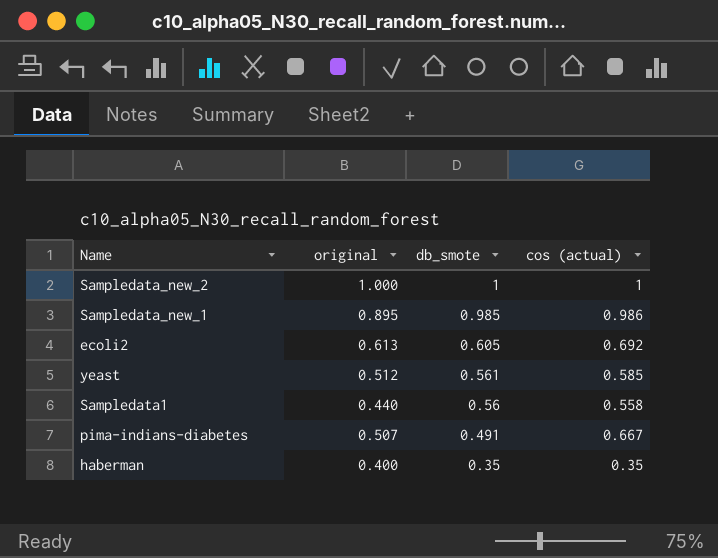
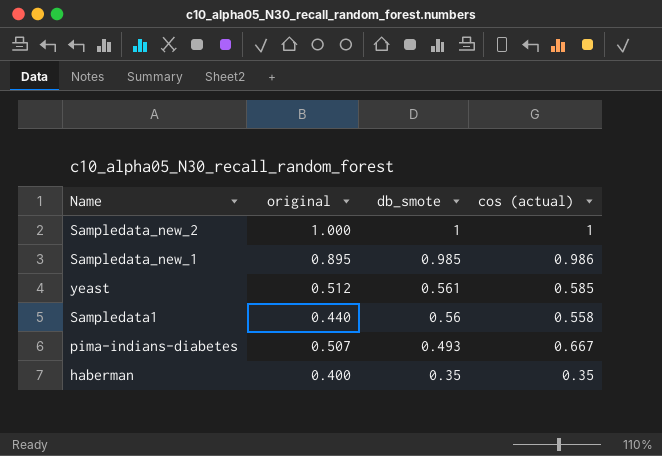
row ecoli2: 0.613 | 0.605 | 0.692 -> none
pima-indians-diabetes | db_smote: 0.491 -> 0.493

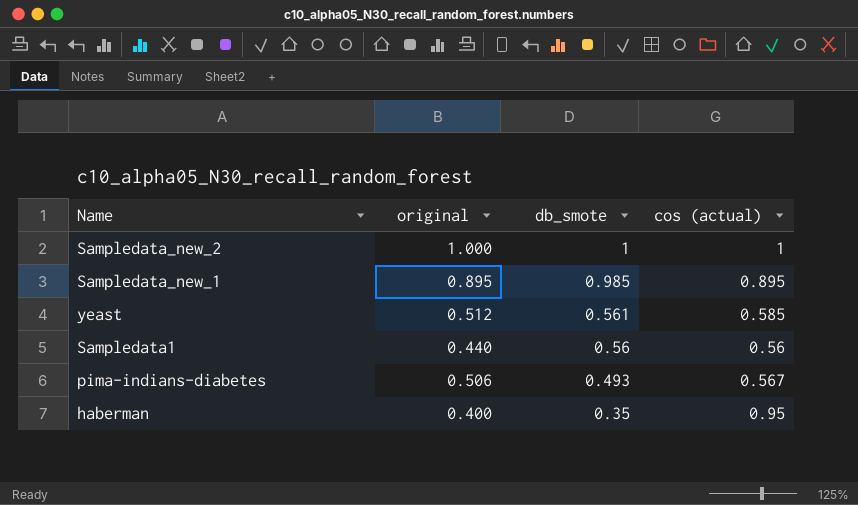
Sampledata_new_1 | cos (actual): 0.986 -> 0.895
Sampledata1 | cos (actual): 0.558 -> 0.56
pima-indians-diabetes | original: 0.507 -> 0.506
pima-indians-diabetes | cos (actual): 0.667 -> 0.567
haberman | cos (actual): 0.35 -> 0.95

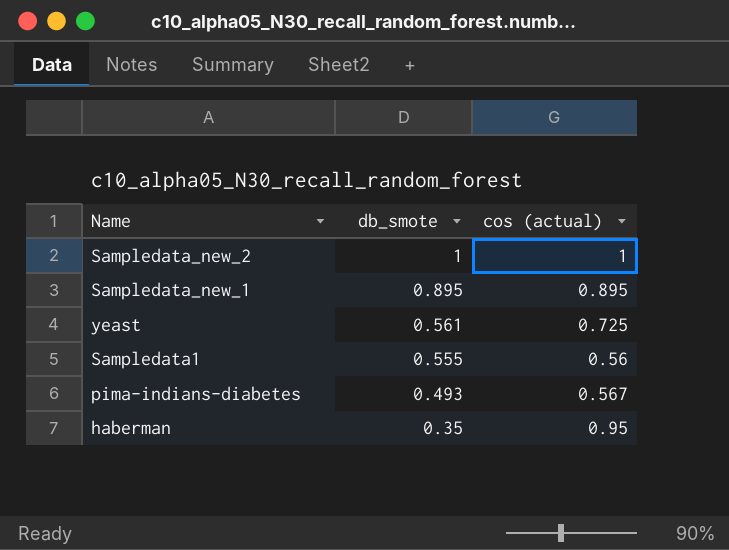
column original | position: 2 -> none
Sampledata_new_1 | db_smote: 0.985 -> 0.895
yeast | cos (actual): 0.585 -> 0.725
Sampledata1 | db_smote: 0.56 -> 0.555

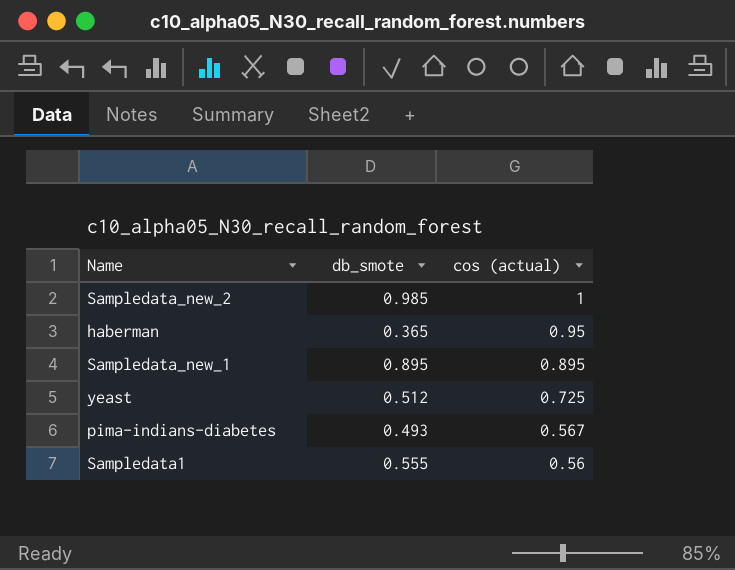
row order: db_smote descending -> cos (actual) descending
Sampledata_new_2 | db_smote: 1 -> 0.985
haberman | db_smote: 0.35 -> 0.365
yeast | db_smote: 0.561 -> 0.512

